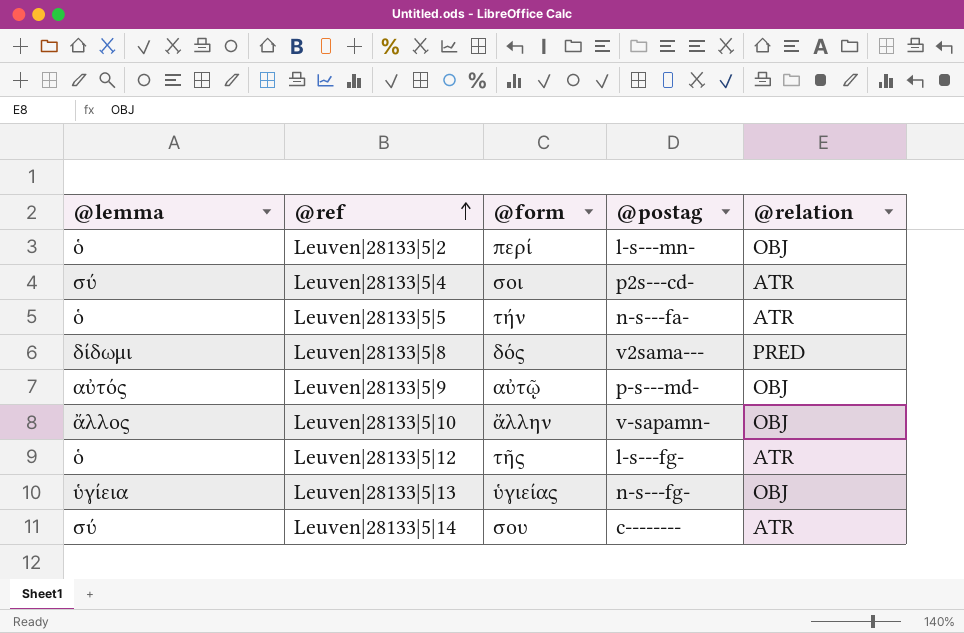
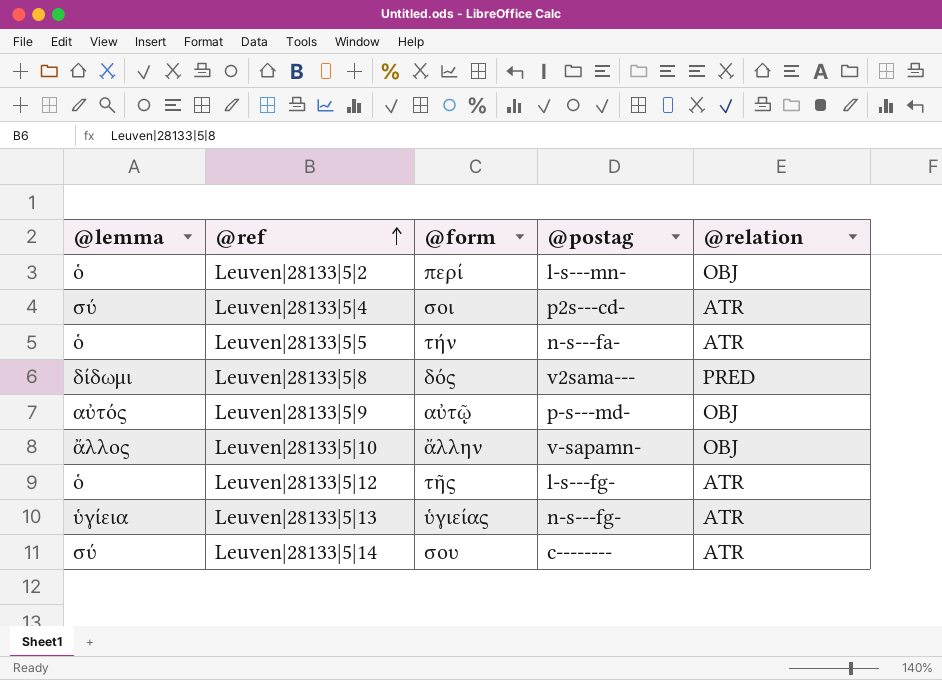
Leuven|28133|5|13 | @relation: OBJ -> ATR

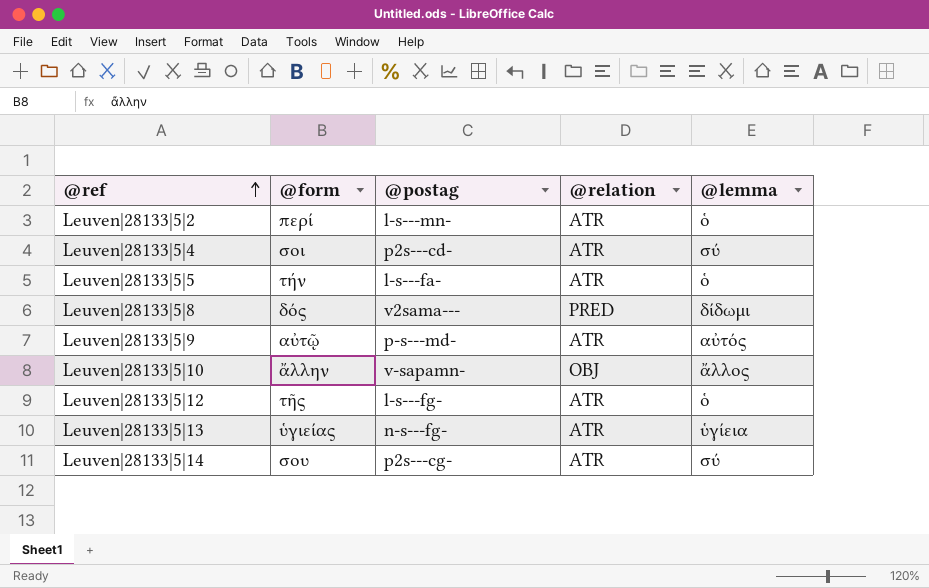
column @lemma | position: 1 -> 5
Leuven|28133|5|2 | @relation: OBJ -> ATR
Leuven|28133|5|5 | @postag: n-s---fa- -> l-s---fa-
Leuven|28133|5|9 | @relation: OBJ -> ATR
Leuven|28133|5|14 | @postag: c-------- -> p2s---cg-

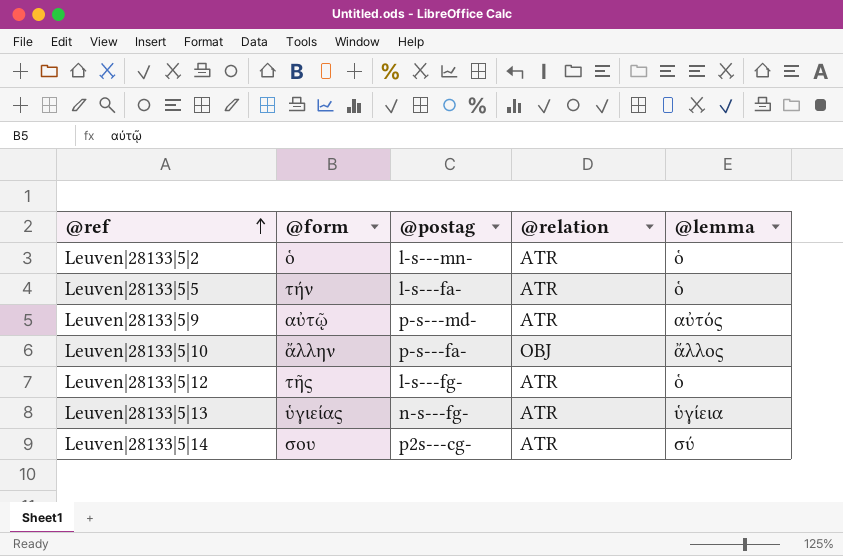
row Leuven|28133|5|4: σοι | p2s---cd- | ATR | σύ -> none
row Leuven|28133|5|8: δός | v2sama--- | PRED | δίδωμι -> none
Leuven|28133|5|2 | @form: περί -> ὁ
Leuven|28133|5|10 | @postag: v-sapamn- -> p-s---fa-

